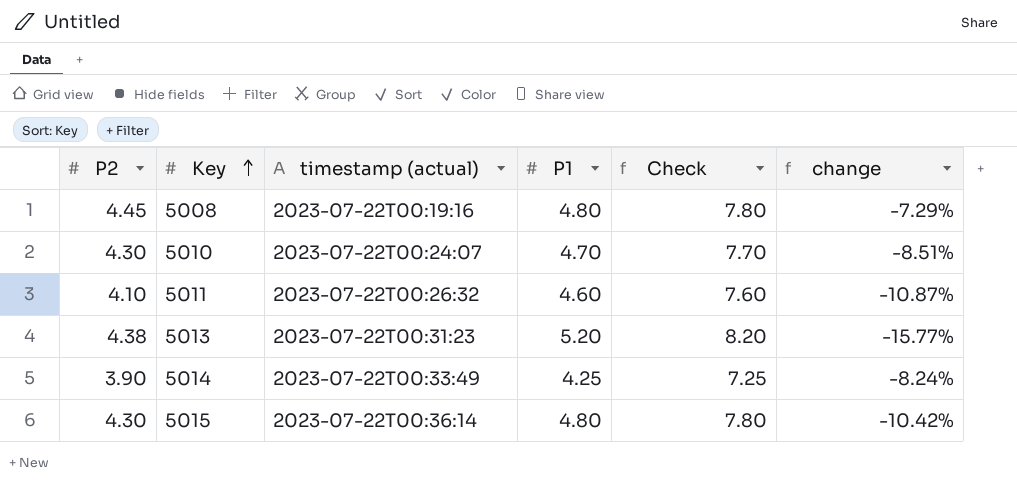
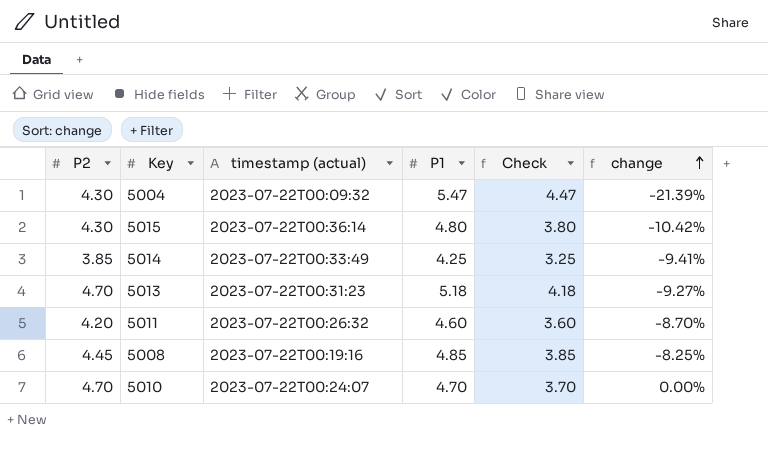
row order: Key ascending -> change ascending
column Check | formula: [P1] + 3 -> [P1] - 1
row 5004: none -> 4.30 | 2023-07-22T00:09:32 | 5.47 | 4.47 | -21.39%
5014 | P2: 3.90 -> 3.85
5014 | change: -8.24% -> -9.41%
5013 | P2: 4.38 -> 4.70
5013 | P1: 5.20 -> 5.18
5013 | change: -15.77% -> -9.27%
5011 | P2: 4.10 -> 4.20
5011 | change: -10.87% -> -8.70%
5008 | P1: 4.80 -> 4.85
5008 | change: -7.29% -> -8.25%
5010 | P2: 4.30 -> 4.70
5010 | change: -8.51% -> 0.00%

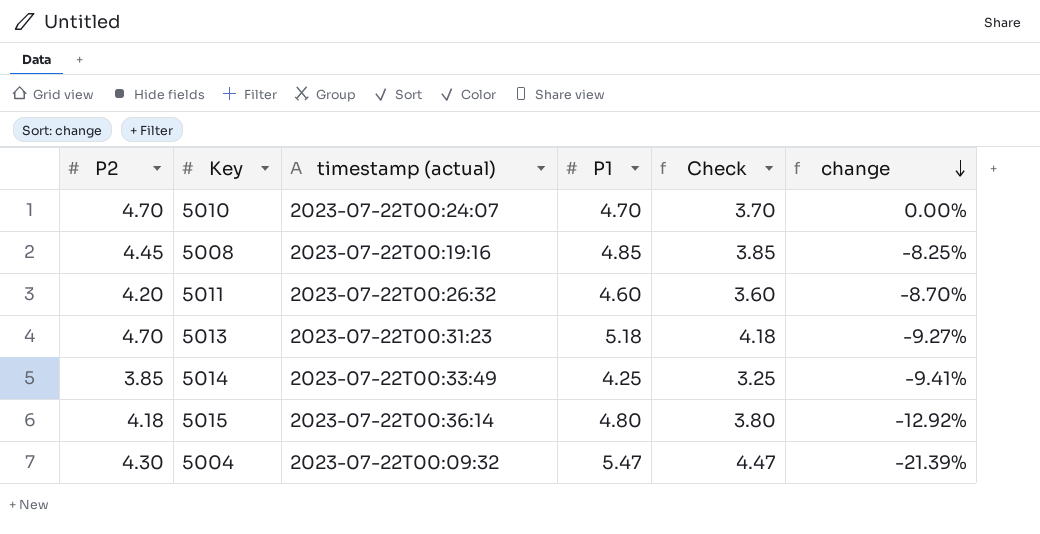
row order: change ascending -> change descending
5015 | P2: 4.30 -> 4.18
5015 | change: -10.42% -> -12.92%

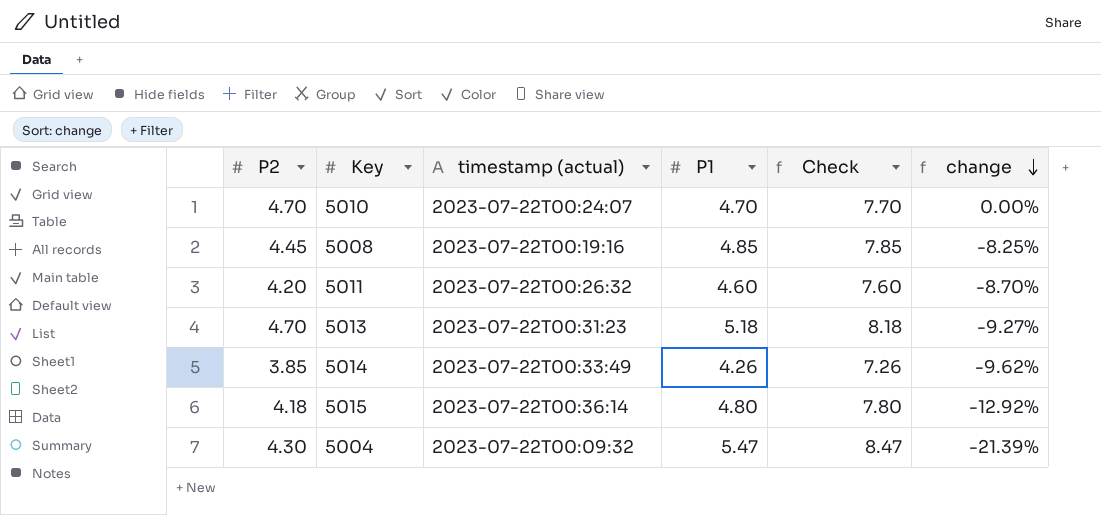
column Check | formula: [P1] - 1 -> [P1] + 3
5014 | P1: 4.25 -> 4.26
5014 | change: -9.41% -> -9.62%

